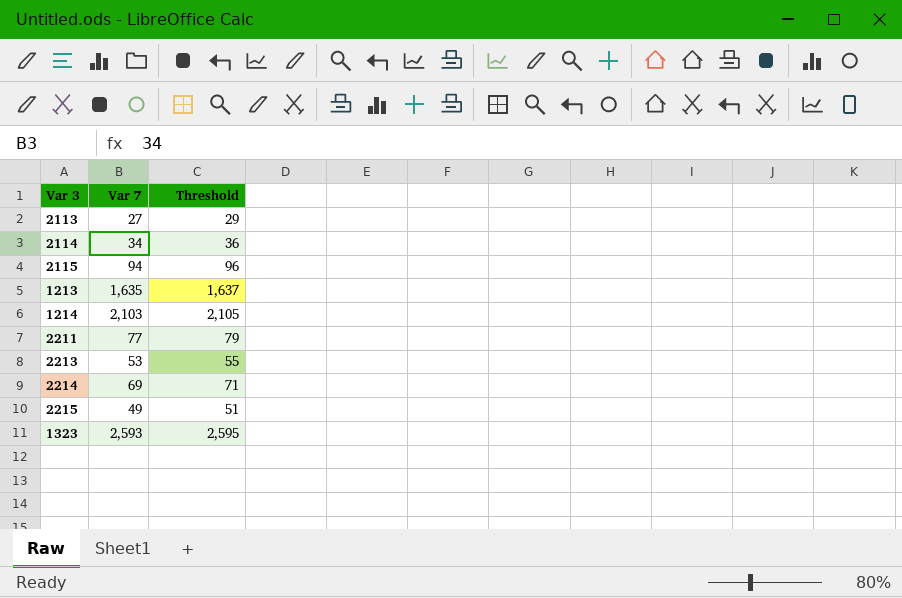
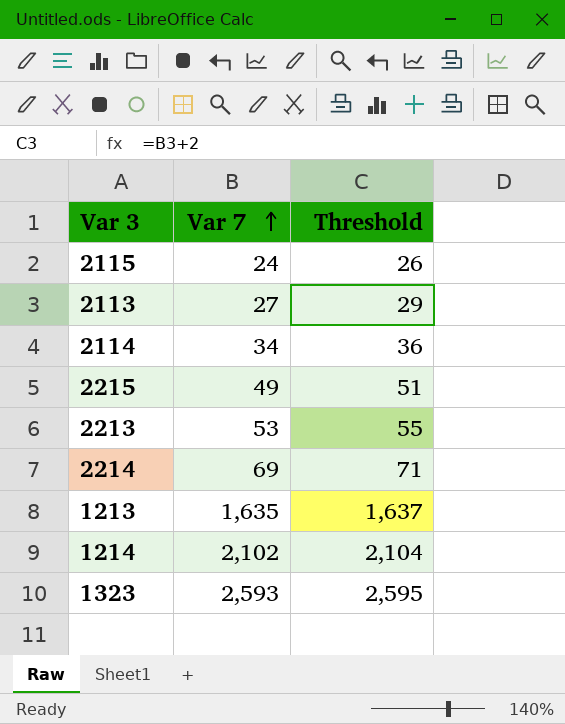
row order: none -> Var 7 ascending
row 2211: 77 | 79 -> none
2115 | Var 7: 94 -> 24
2115 | Threshold: 96 -> 26
1214 | Var 7: 2,103 -> 2,102
1214 | Threshold: 2,105 -> 2,104

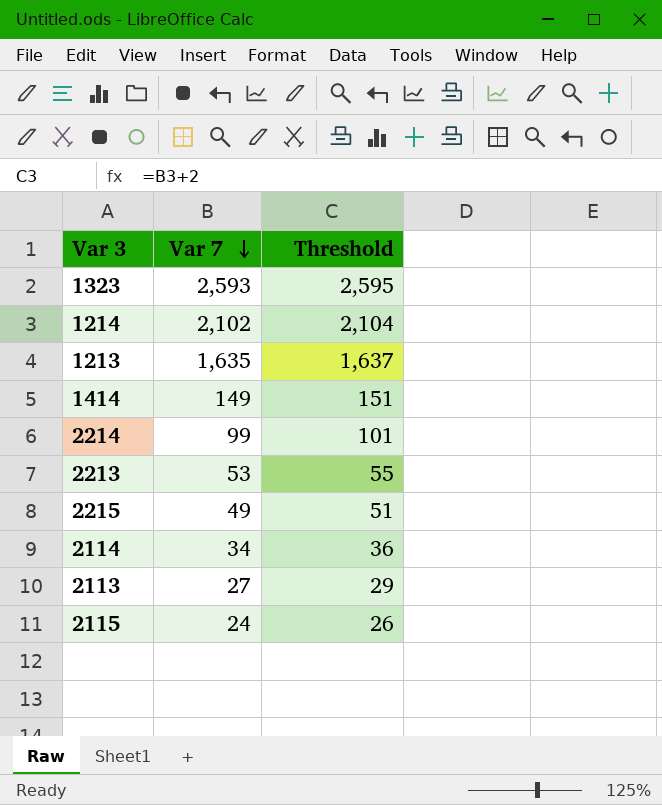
row order: Var 7 ascending -> Var 7 descending
row 1414: none -> 149 | 151
2214 | Var 7: 69 -> 99
2214 | Threshold: 71 -> 101

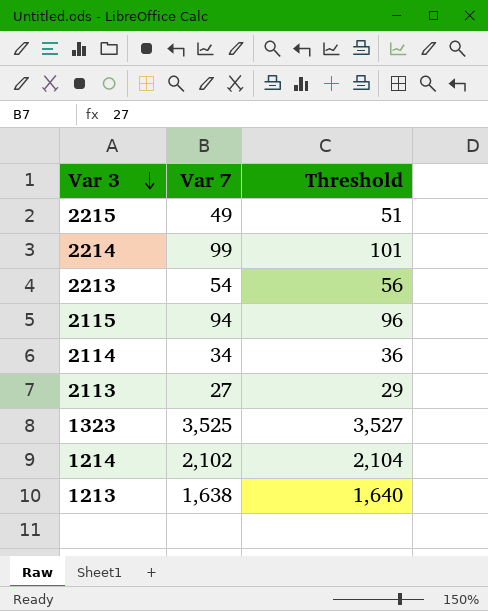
row order: Var 7 descending -> Var 3 descending
row 1414: 149 | 151 -> none
2213 | Var 7: 53 -> 54
2213 | Threshold: 55 -> 56
2115 | Var 7: 24 -> 94
2115 | Threshold: 26 -> 96
1323 | Var 7: 2,593 -> 3,525
1323 | Threshold: 2,595 -> 3,527
1213 | Var 7: 1,635 -> 1,638
1213 | Threshold: 1,637 -> 1,640

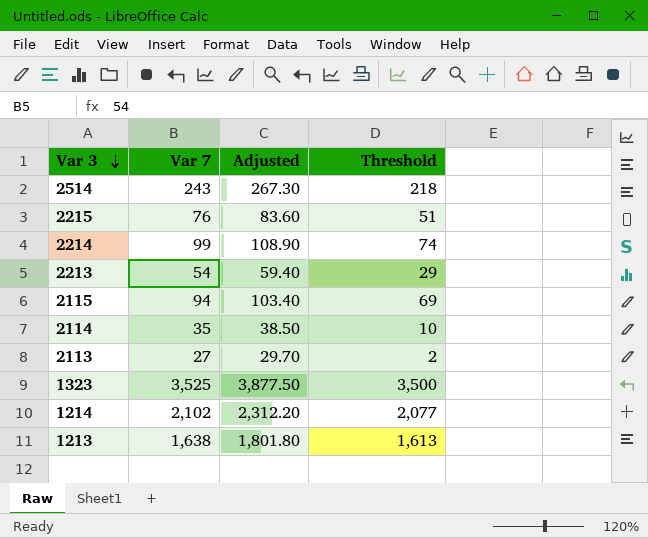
column Adjusted | formula: none -> [Var 7] * 1.1
column Threshold | formula: [Var 7] + 2 -> [Var 7] - 25
row 2514: none -> 243 | 267.30 | 218
2215 | Var 7: 49 -> 76
2114 | Var 7: 34 -> 35

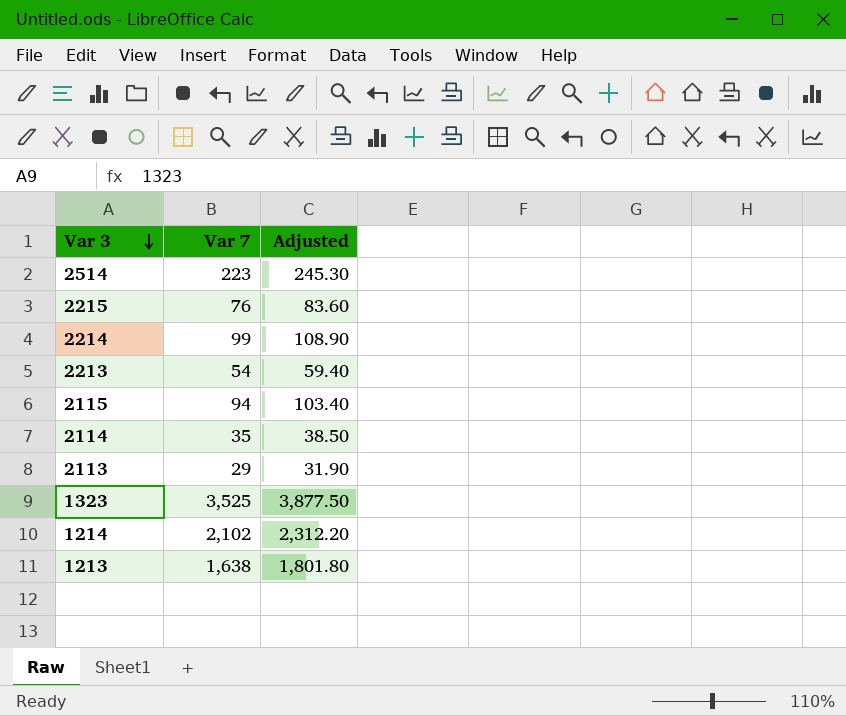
column Threshold | formula: [Var 7] - 25 -> none
2514 | Var 7: 243 -> 223
2514 | Adjusted: 267.30 -> 245.30
2113 | Var 7: 27 -> 29
2113 | Adjusted: 29.70 -> 31.90

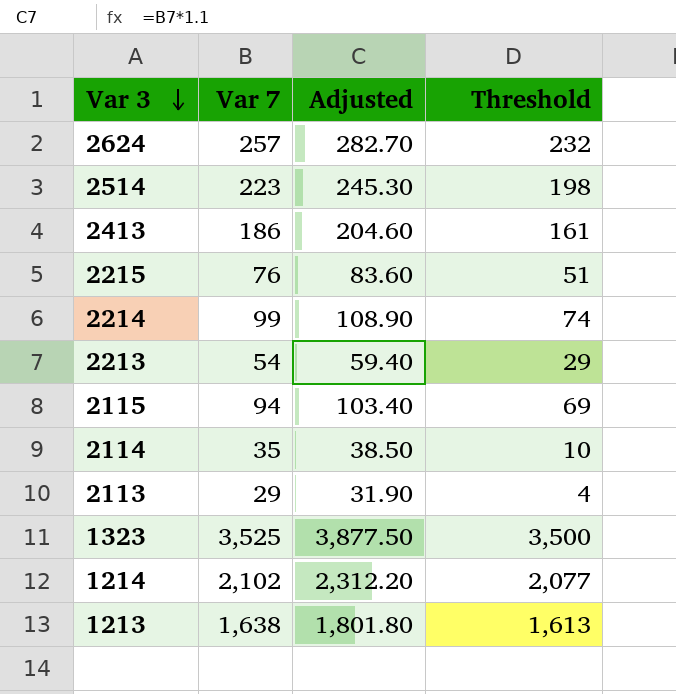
column Threshold | formula: none -> [Var 7] - 25
row 2624: none -> 257 | 282.70 | 232
row 2413: none -> 186 | 204.60 | 161

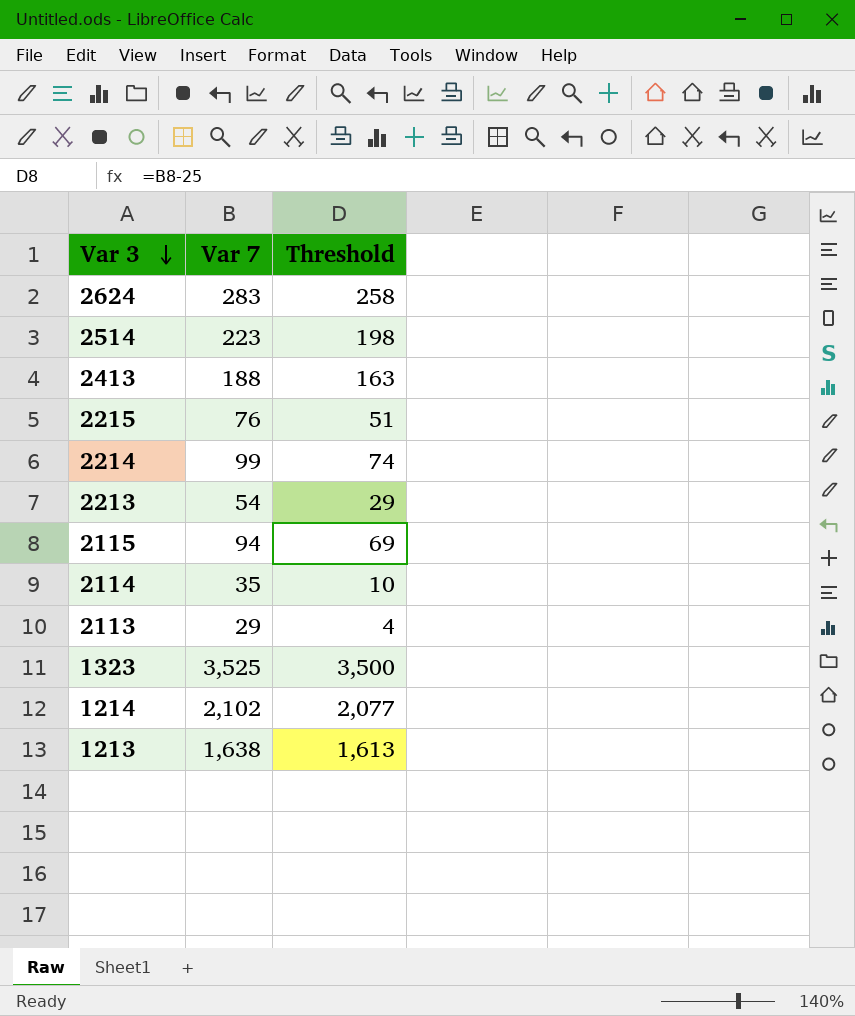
column Adjusted | formula: [Var 7] * 1.1 -> none
2624 | Var 7: 257 -> 283
2624 | Threshold: 232 -> 258
2413 | Var 7: 186 -> 188
2413 | Threshold: 161 -> 163

